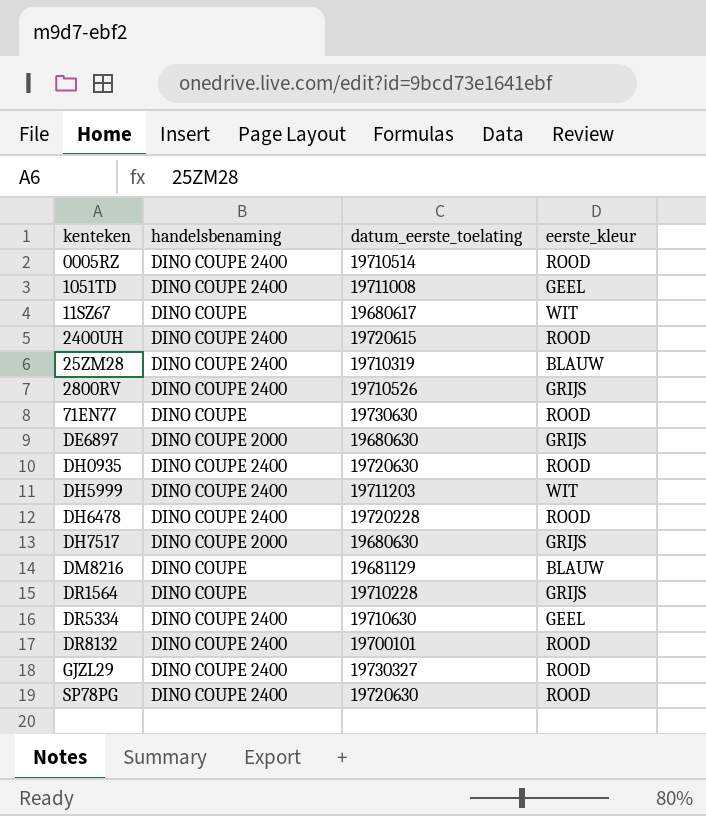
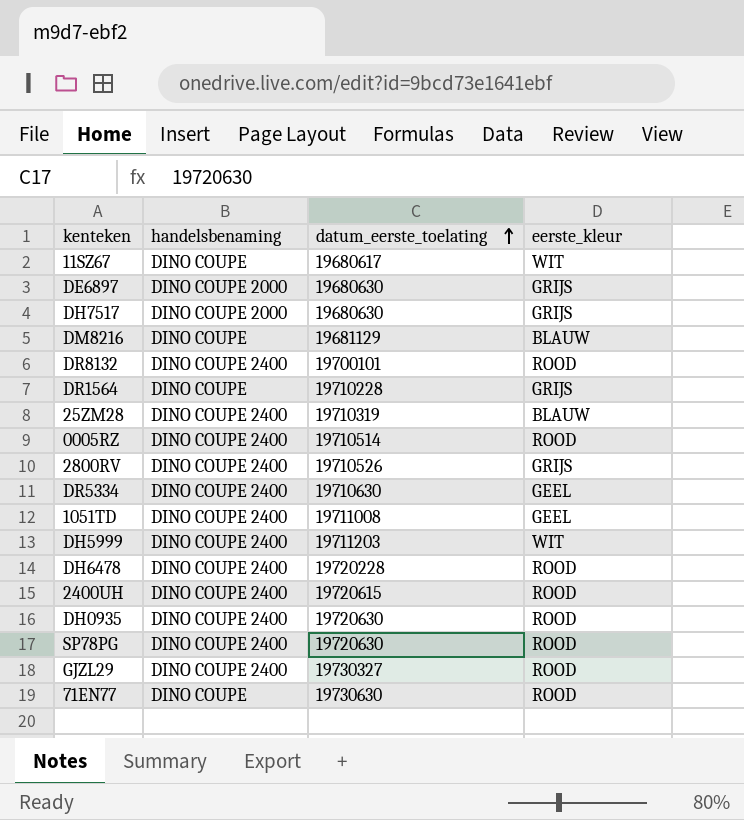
row order: none -> datum_eerste_toelating ascending

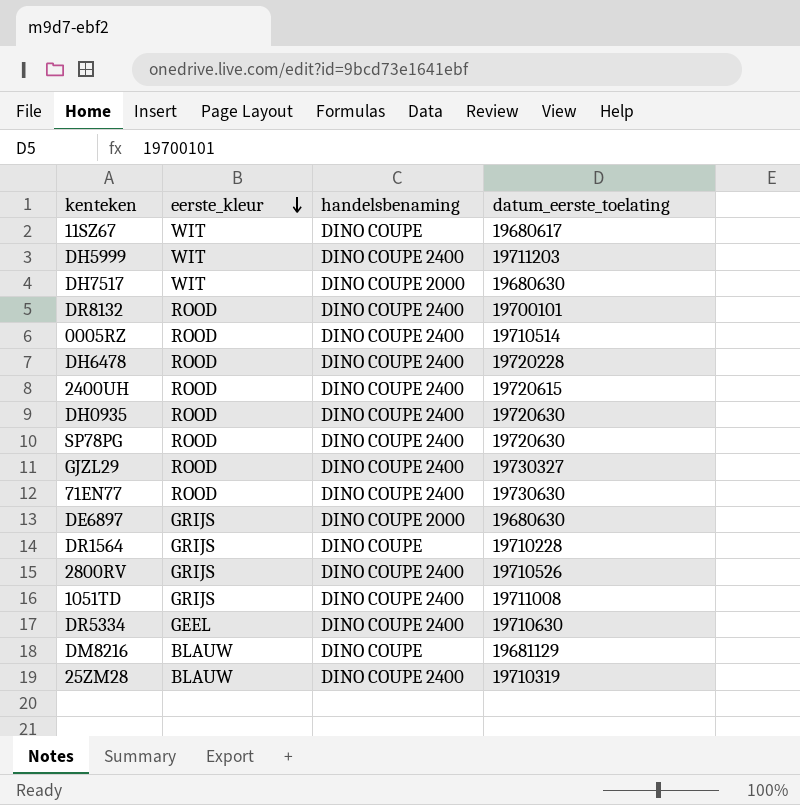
row order: datum_eerste_toelating ascending -> eerste_kleur descending
column eerste_kleur | position: 4 -> 2
DH7517 | eerste_kleur: GRIJS -> WIT
71EN77 | handelsbenaming: DINO COUPE -> DINO COUPE 2400
1051TD | eerste_kleur: GEEL -> GRIJS

